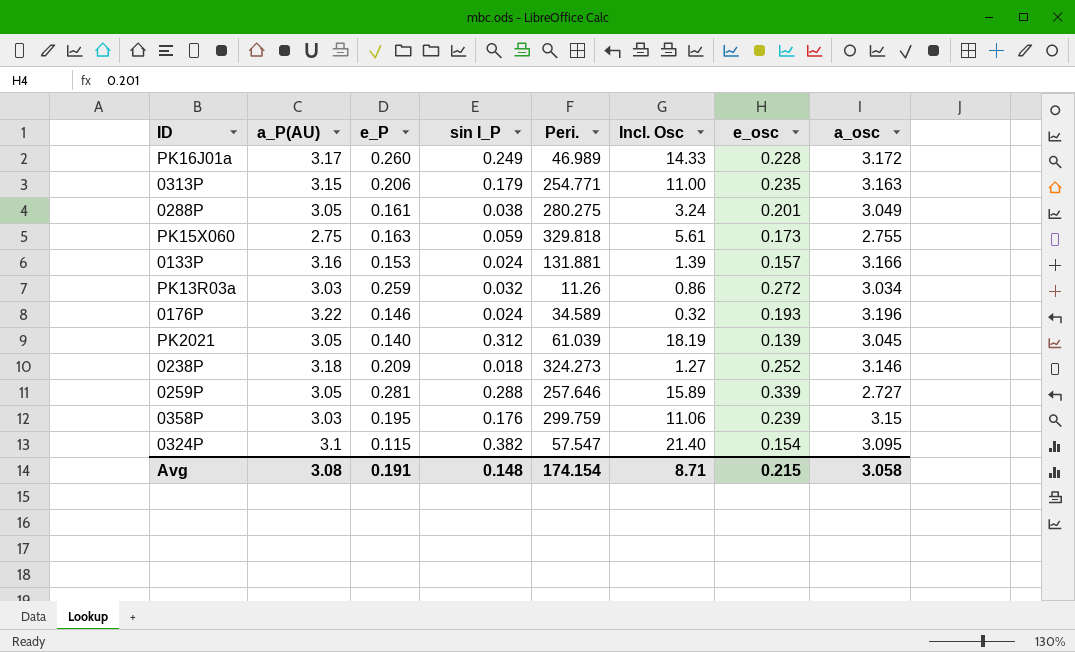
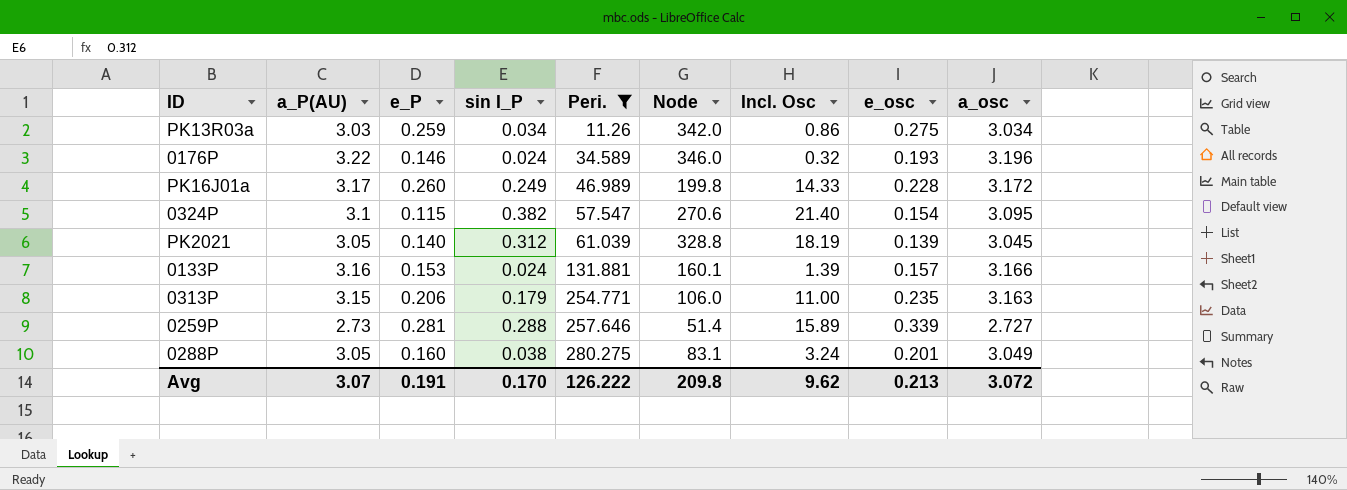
filter: none -> Peri. <= 280.275
row order: none -> Peri. ascending
column Node | position: none -> 6
PK13R03a | sin I_P: 0.032 -> 0.034
PK13R03a | e_osc: 0.272 -> 0.275
0259P | a_P(AU): 3.05 -> 2.73
0288P | e_P: 0.161 -> 0.160
Avg | a_P(AU): 3.08 -> 3.07
Avg | sin I_P: 0.148 -> 0.170
Avg | Peri.: 174.154 -> 126.222
Avg | Incl. Osc: 8.71 -> 9.62
Avg | e_osc: 0.215 -> 0.213
Avg | a_osc: 3.058 -> 3.072

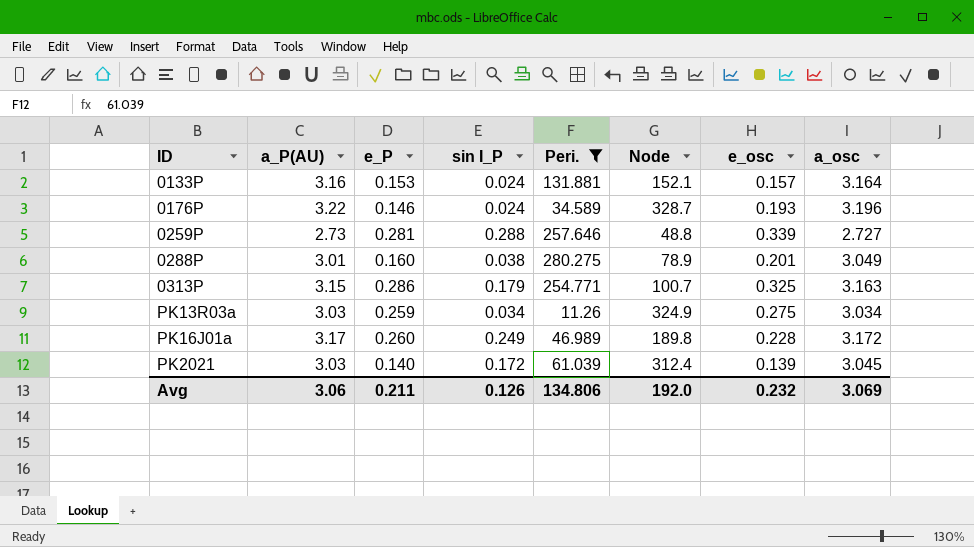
row order: Peri. ascending -> ID ascending
column Incl. Osc | position: 7 -> none
row 0324P: 3.1 | 0.115 | 0.382 | 57.547 | 270.6 | 21.40 | 0.154 | 3.095 -> none
0133P | Node: 160.1 -> 152.1
0133P | a_osc: 3.166 -> 3.164
0176P | Node: 346.0 -> 328.7
0259P | Node: 51.4 -> 48.8
0288P | a_P(AU): 3.05 -> 3.01
0288P | Node: 83.1 -> 78.9
0313P | e_P: 0.206 -> 0.286
0313P | Node: 106.0 -> 100.7
0313P | e_osc: 0.235 -> 0.325
PK13R03a | Node: 342.0 -> 324.9
PK16J01a | Node: 199.8 -> 189.8
PK2021 | a_P(AU): 3.05 -> 3.03
PK2021 | sin I_P: 0.312 -> 0.172
PK2021 | Node: 328.8 -> 312.4
Avg | a_P(AU): 3.07 -> 3.06
Avg | e_P: 0.191 -> 0.211
Avg | sin I_P: 0.170 -> 0.126
Avg | Peri.: 126.222 -> 134.806
Avg | Node: 209.8 -> 192.0
Avg | e_osc: 0.213 -> 0.232
Avg | a_osc: 3.072 -> 3.069

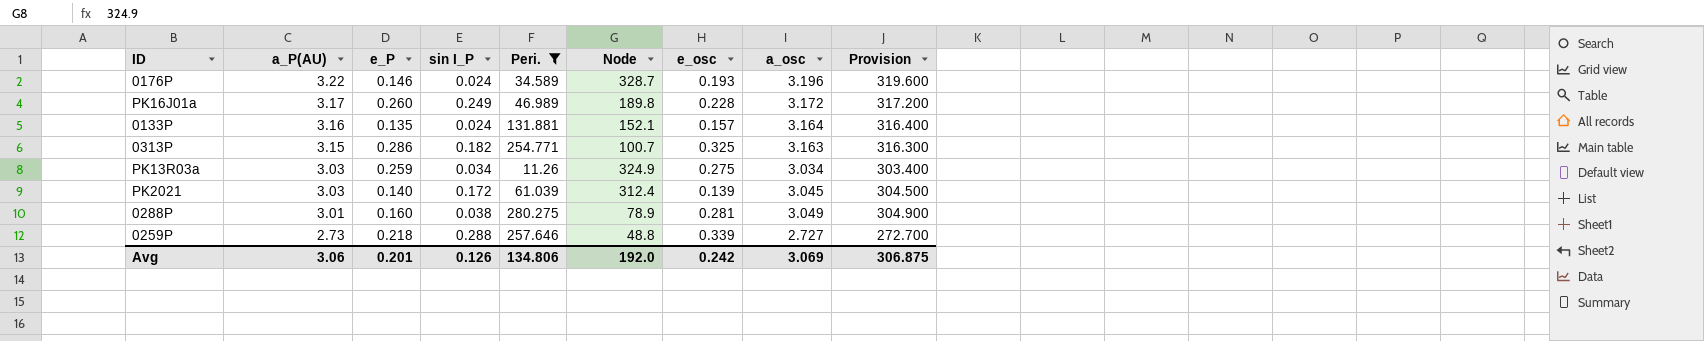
row order: ID ascending -> a_P(AU) descending
column Provision | formula: none -> [a_osc] * 100
0133P | e_P: 0.153 -> 0.135
0313P | sin I_P: 0.179 -> 0.182
0288P | e_osc: 0.201 -> 0.281
0259P | e_P: 0.281 -> 0.218
Avg | e_P: 0.211 -> 0.201
Avg | e_osc: 0.232 -> 0.242

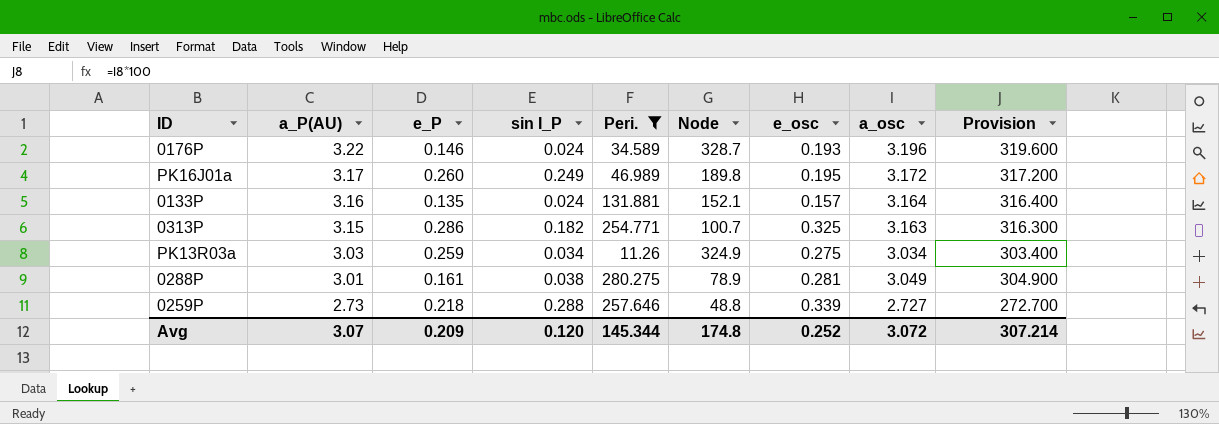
row PK2021: 3.03 | 0.140 | 0.172 | 61.039 | 312.4 | 0.139 | 3.045 | 304.500 -> none
PK16J01a | e_osc: 0.228 -> 0.195
0288P | e_P: 0.160 -> 0.161
Avg | a_P(AU): 3.06 -> 3.07
Avg | e_P: 0.201 -> 0.209
Avg | sin I_P: 0.126 -> 0.120
Avg | Peri.: 134.806 -> 145.344
Avg | Node: 192.0 -> 174.8
Avg | e_osc: 0.242 -> 0.252
Avg | a_osc: 3.069 -> 3.072
Avg | Provision: 306.875 -> 307.214

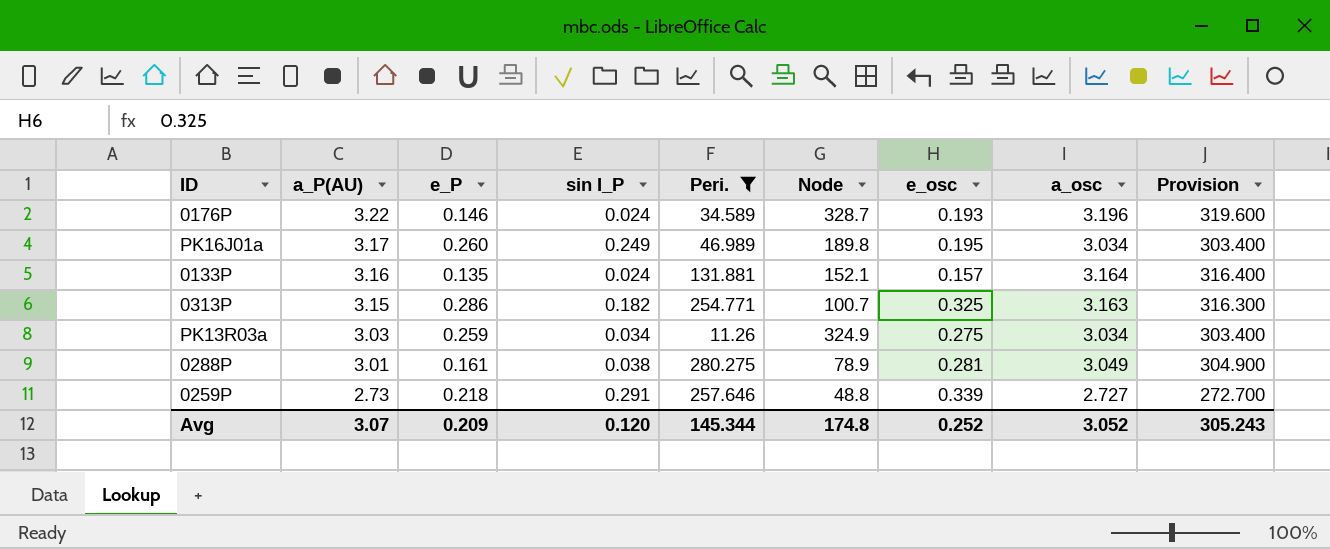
PK16J01a | a_osc: 3.172 -> 3.034
PK16J01a | Provision: 317.200 -> 303.400
0259P | sin I_P: 0.288 -> 0.291
Avg | a_osc: 3.072 -> 3.052
Avg | Provision: 307.214 -> 305.243

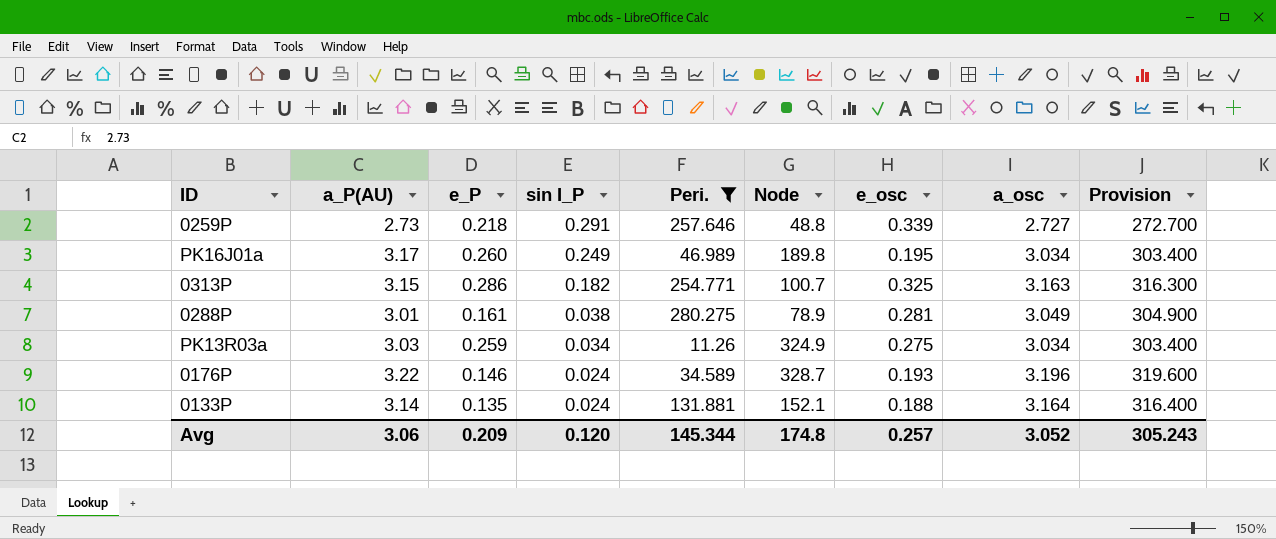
row order: a_P(AU) descending -> sin I_P descending
0133P | a_P(AU): 3.16 -> 3.14
0133P | e_osc: 0.157 -> 0.188
Avg | a_P(AU): 3.07 -> 3.06
Avg | e_osc: 0.252 -> 0.257

